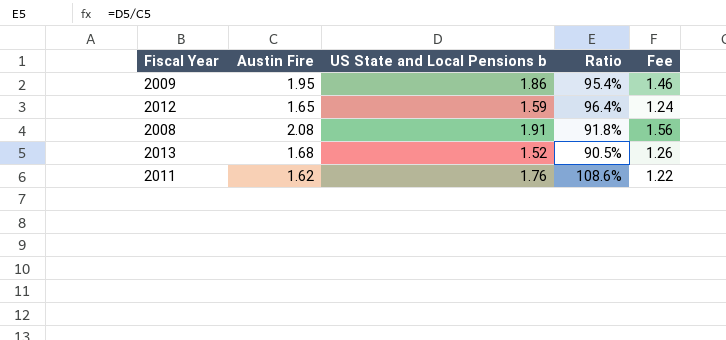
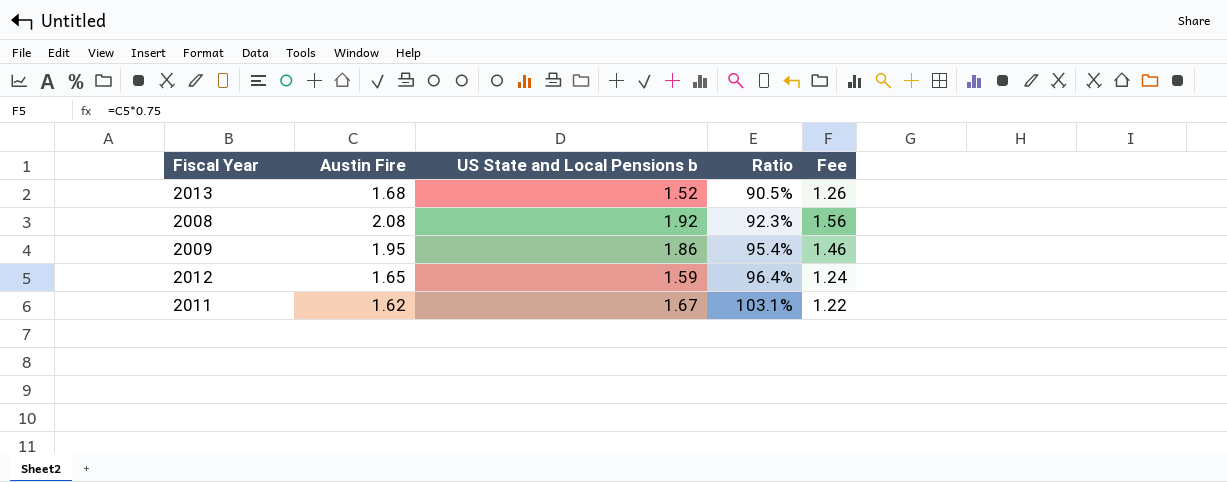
row order: none -> Ratio ascending
2008 | US State and Local Pensions b: 1.91 -> 1.92
2008 | Ratio: 91.8% -> 92.3%
2011 | US State and Local Pensions b: 1.76 -> 1.67
2011 | Ratio: 108.6% -> 103.1%

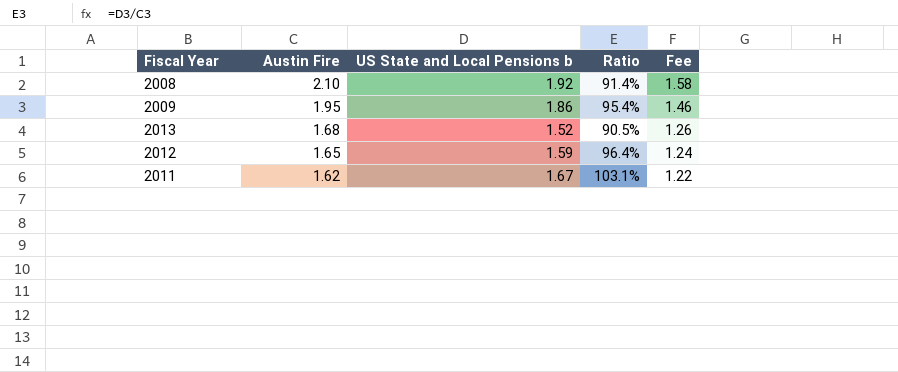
row order: Ratio ascending -> Austin Fire descending
2008 | Austin Fire: 2.08 -> 2.10
2008 | Ratio: 92.3% -> 91.4%
2008 | Fee: 1.56 -> 1.58

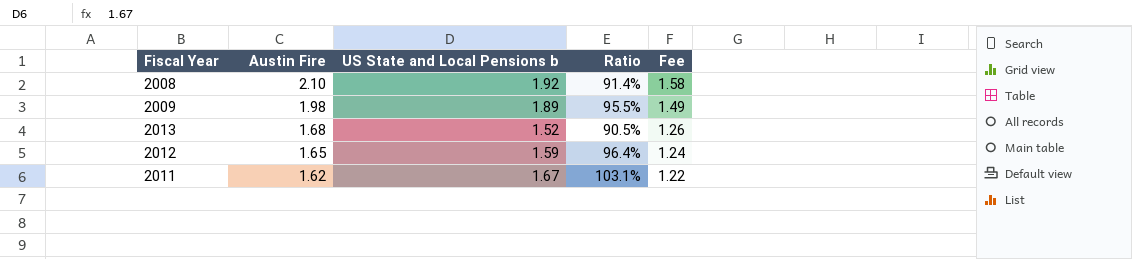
2009 | Austin Fire: 1.95 -> 1.98
2009 | US State and Local Pensions b: 1.86 -> 1.89
2009 | Ratio: 95.4% -> 95.5%
2009 | Fee: 1.46 -> 1.49

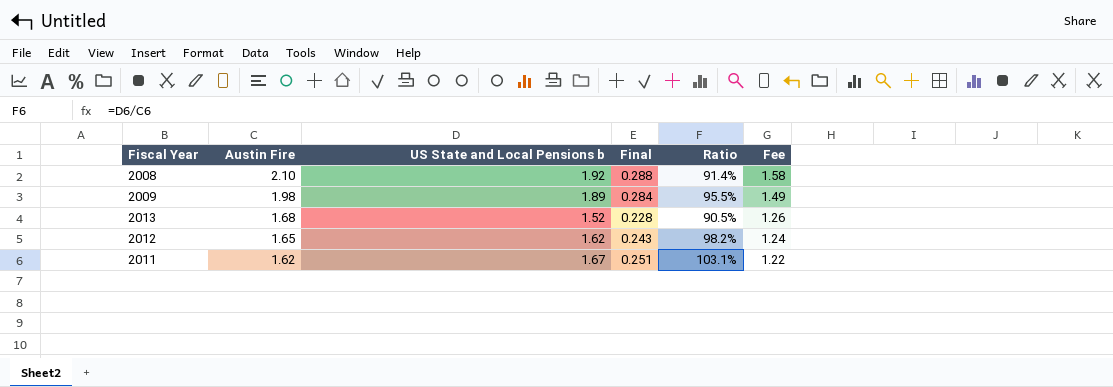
column Final | formula: none -> [US State and Local Pensions b] * 0.15
2012 | US State and Local Pensions b: 1.59 -> 1.62
2012 | Ratio: 96.4% -> 98.2%

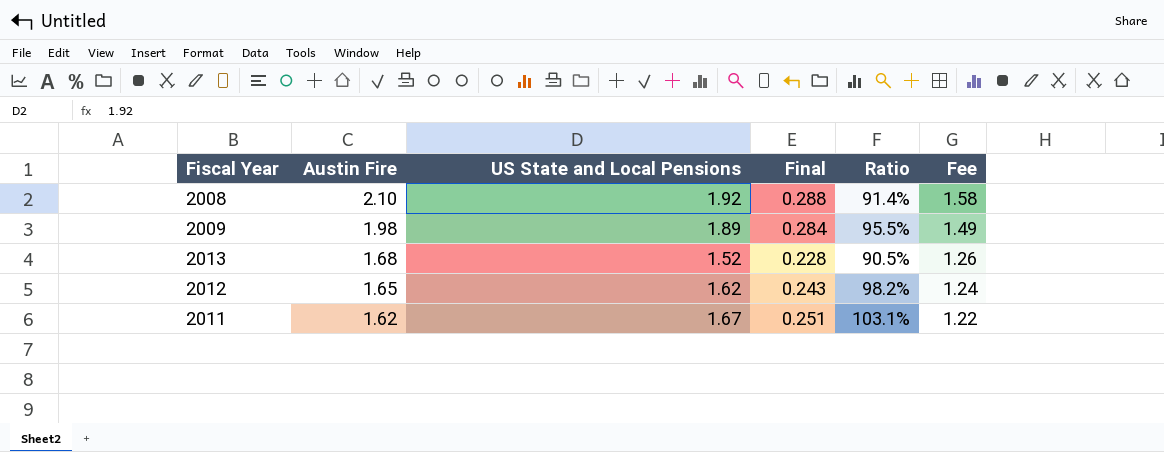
column name: US State and Local Pensions b -> US State and Local Pensions

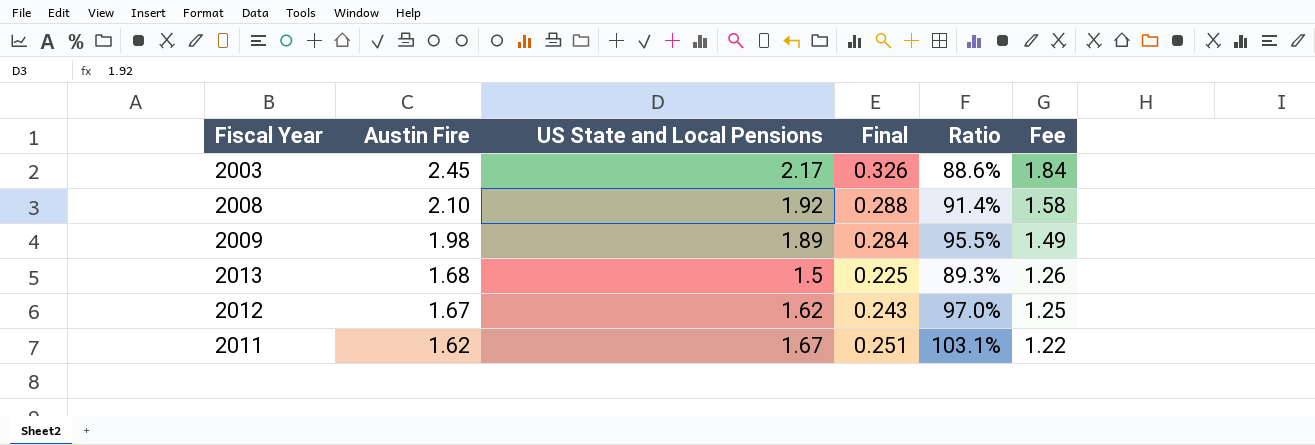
row 2003: none -> 2.45 | 2.17 | 0.326 | 88.6% | 1.84
2013 | US State and Local Pensions: 1.52 -> 1.5
2013 | Final: 0.228 -> 0.225
2013 | Ratio: 90.5% -> 89.3%
2012 | Austin Fire: 1.65 -> 1.67
2012 | Ratio: 98.2% -> 97.0%
2012 | Fee: 1.24 -> 1.25

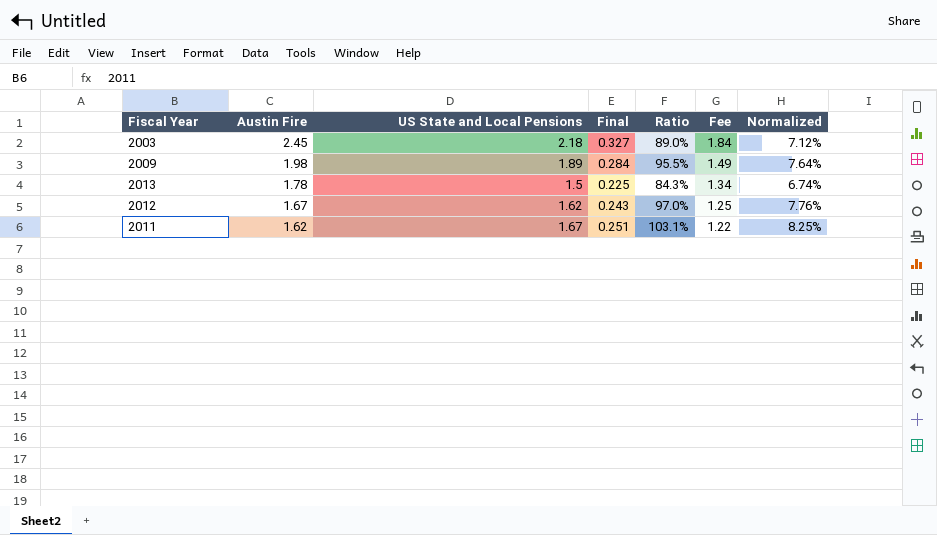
column Normalized | formula: none -> [Ratio] * 0.08
row 2008: 2.10 | 1.92 | 0.288 | 91.4% | 1.58 -> none
2003 | US State and Local Pensions: 2.17 -> 2.18
2003 | Final: 0.326 -> 0.327
2003 | Ratio: 88.6% -> 89.0%
2013 | Austin Fire: 1.68 -> 1.78
2013 | Ratio: 89.3% -> 84.3%
2013 | Fee: 1.26 -> 1.34

